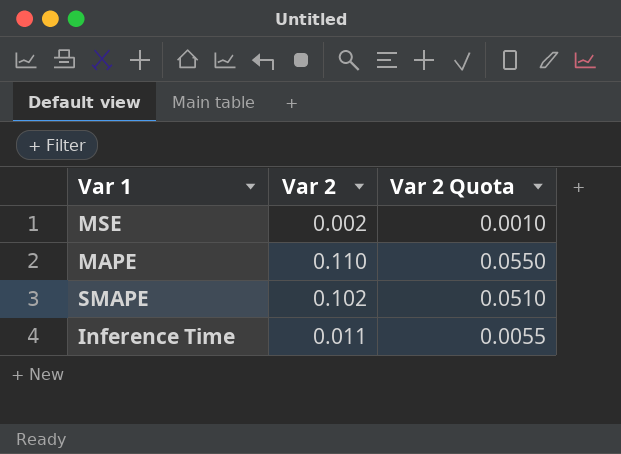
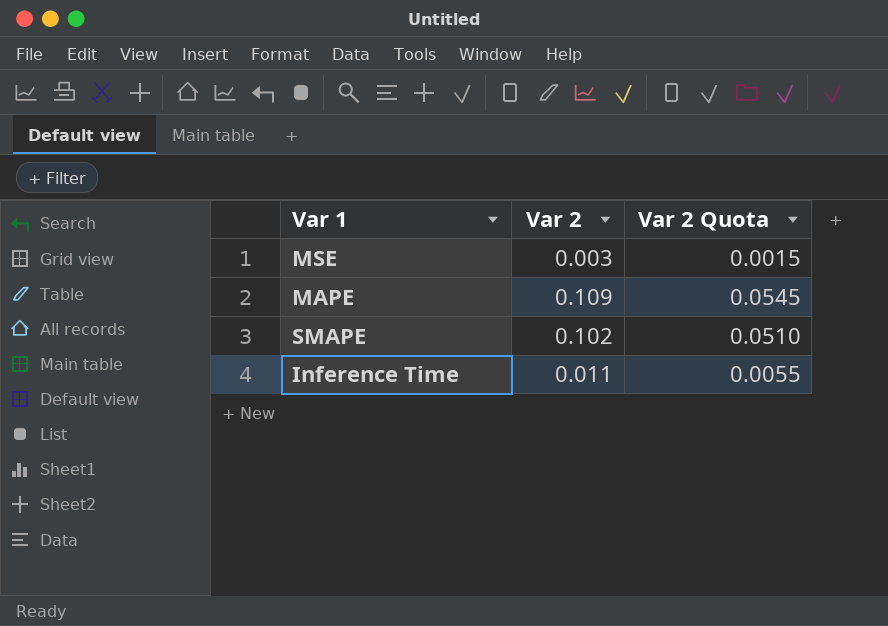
MSE | Var 2: 0.002 -> 0.003
MSE | Var 2 Quota: 0.0010 -> 0.0015
MAPE | Var 2: 0.110 -> 0.109
MAPE | Var 2 Quota: 0.0550 -> 0.0545

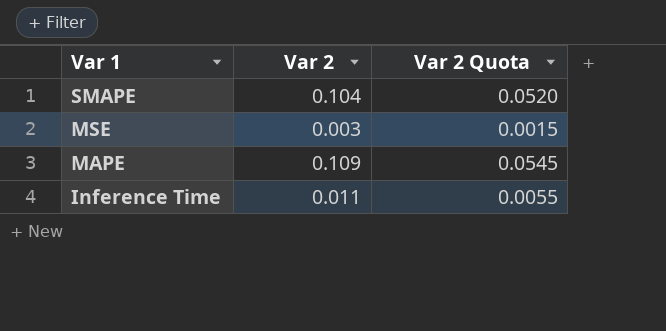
row order: none -> Var 1 descending
SMAPE | Var 2: 0.102 -> 0.104
SMAPE | Var 2 Quota: 0.0510 -> 0.0520

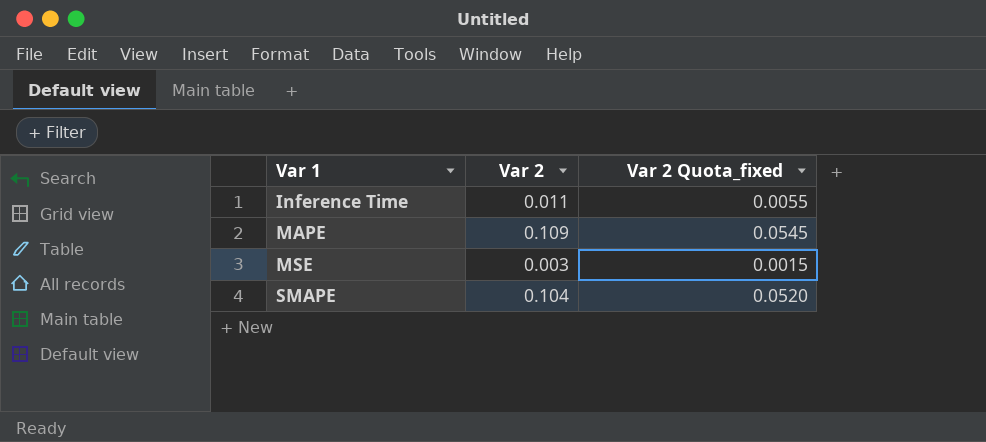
row order: Var 1 descending -> Var 1 ascending
column name: Var 2 Quota -> Var 2 Quota_fixed

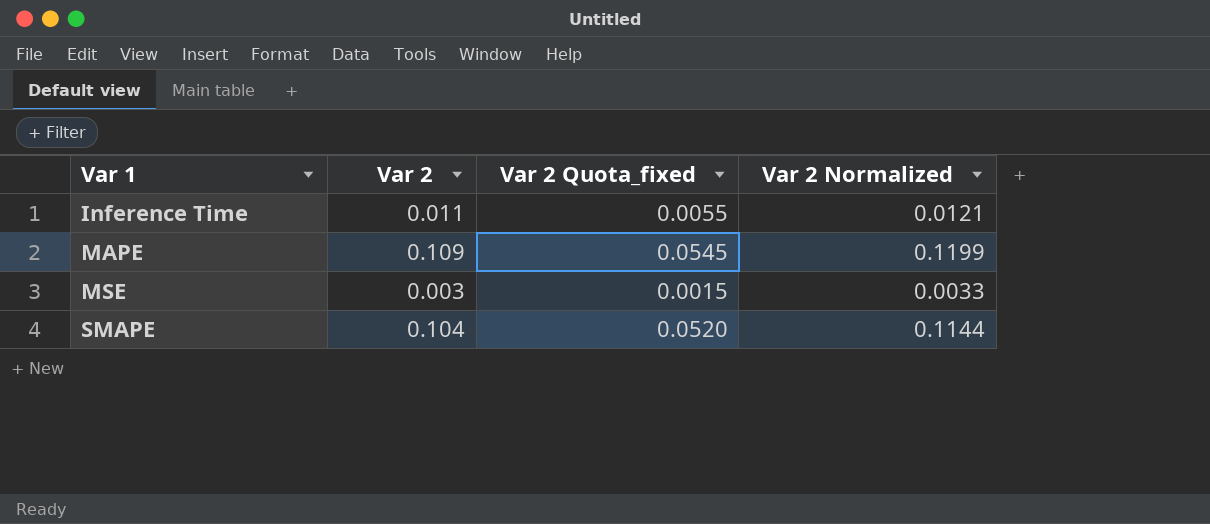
column Var 2 Normalized | formula: none -> [Var 2] * 1.1

